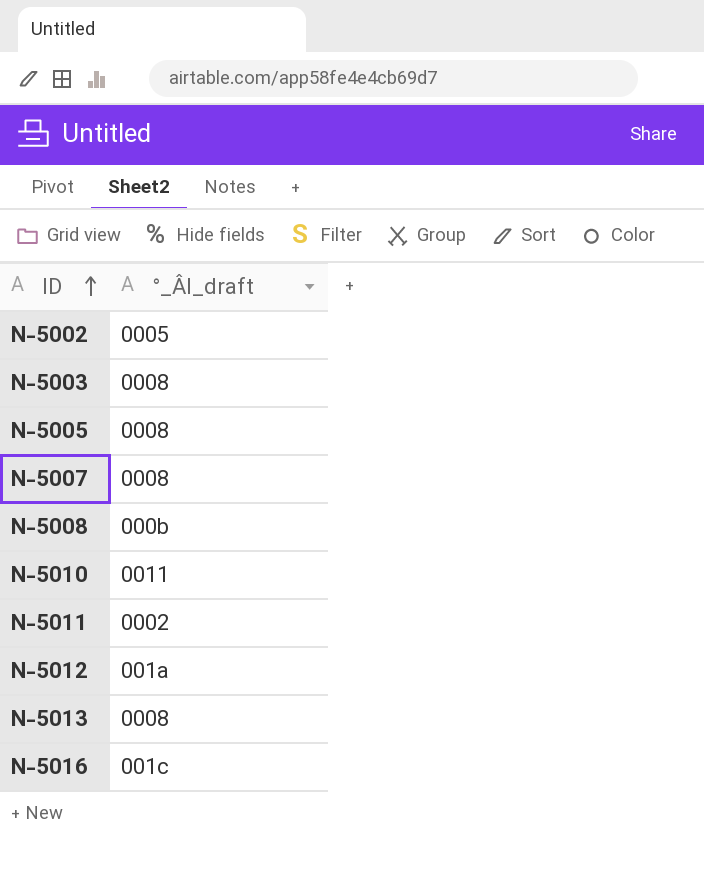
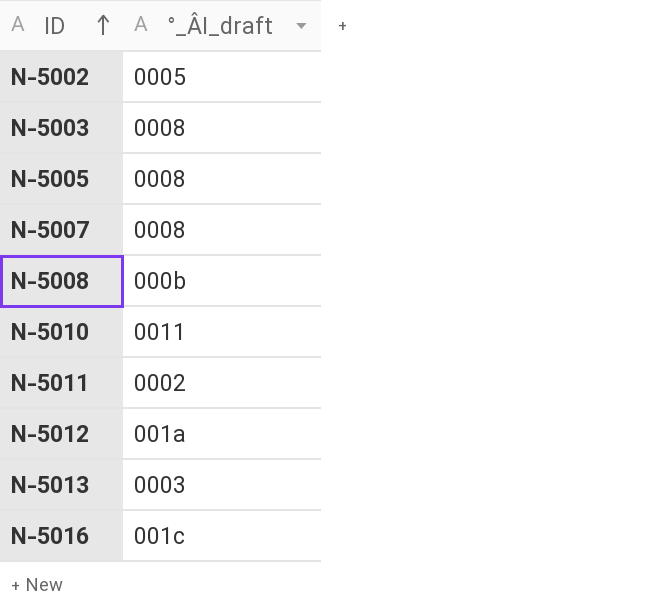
N-5013 | °_ÂI_draft: 0008 -> 0003

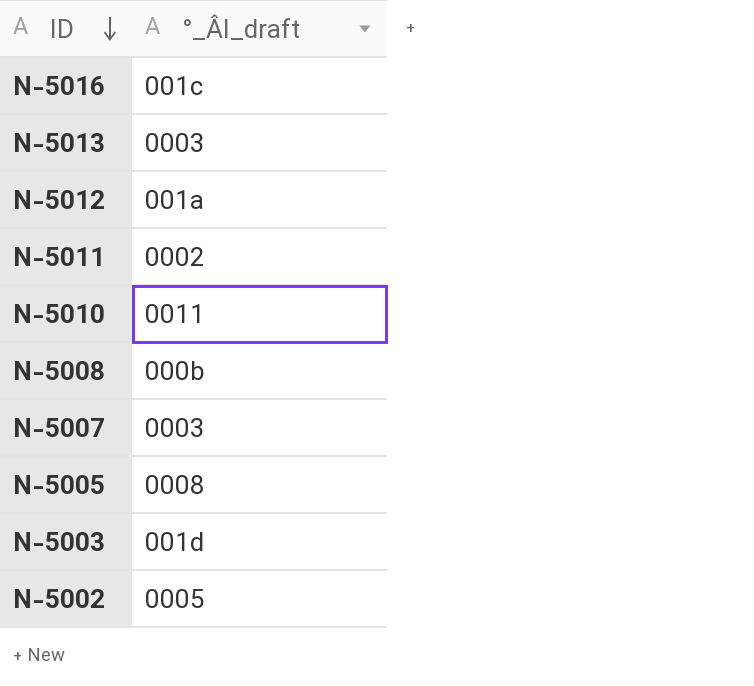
row order: ID ascending -> ID descending
N-5007 | °_ÂI_draft: 0008 -> 0003
N-5003 | °_ÂI_draft: 0008 -> 001d

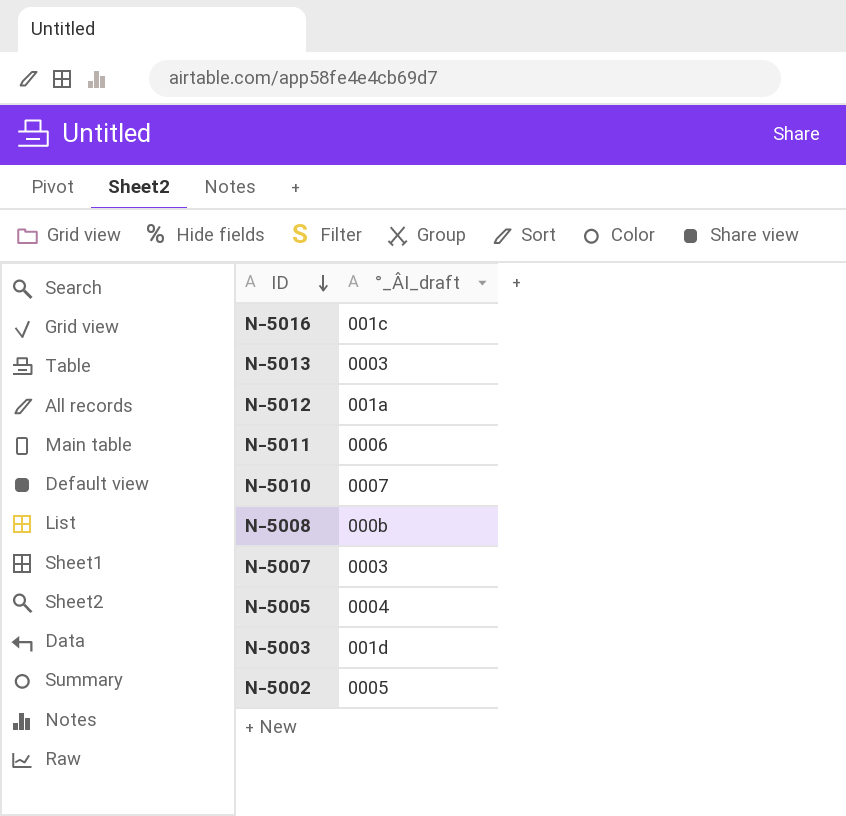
N-5011 | °_ÂI_draft: 0002 -> 0006
N-5010 | °_ÂI_draft: 0011 -> 0007
N-5005 | °_ÂI_draft: 0008 -> 0004

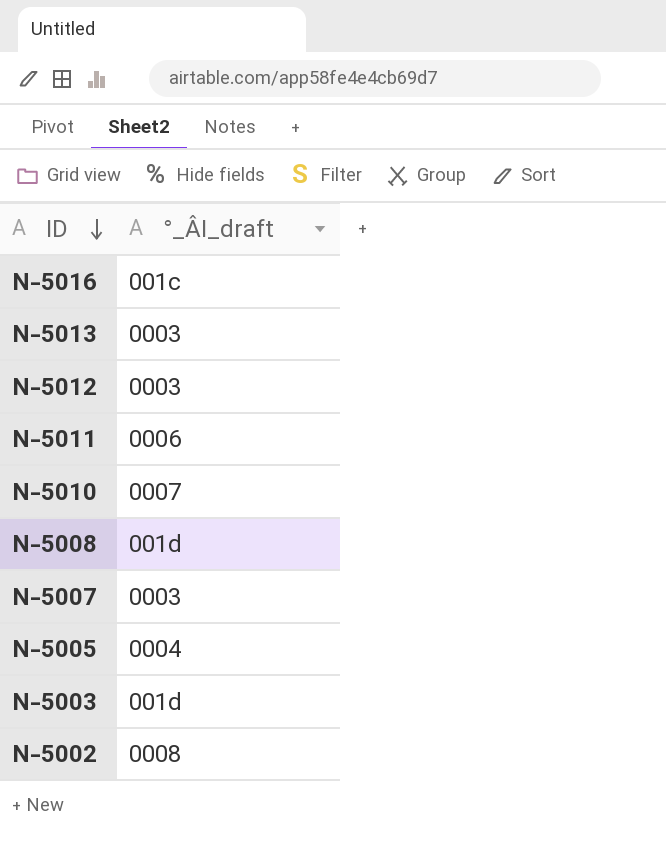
N-5012 | °_ÂI_draft: 001a -> 0003
N-5008 | °_ÂI_draft: 000b -> 001d
N-5002 | °_ÂI_draft: 0005 -> 0008

